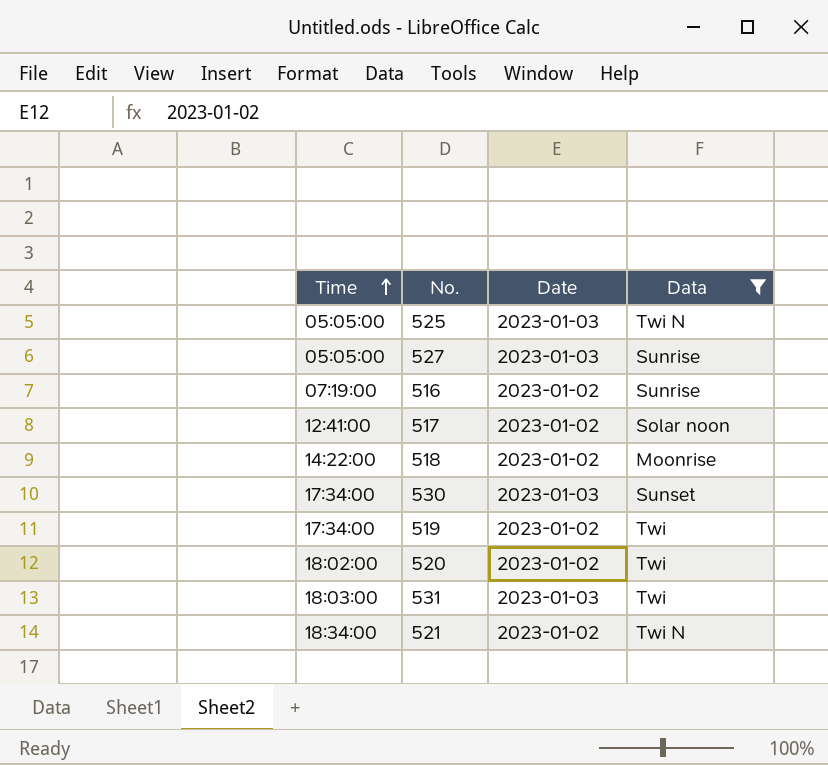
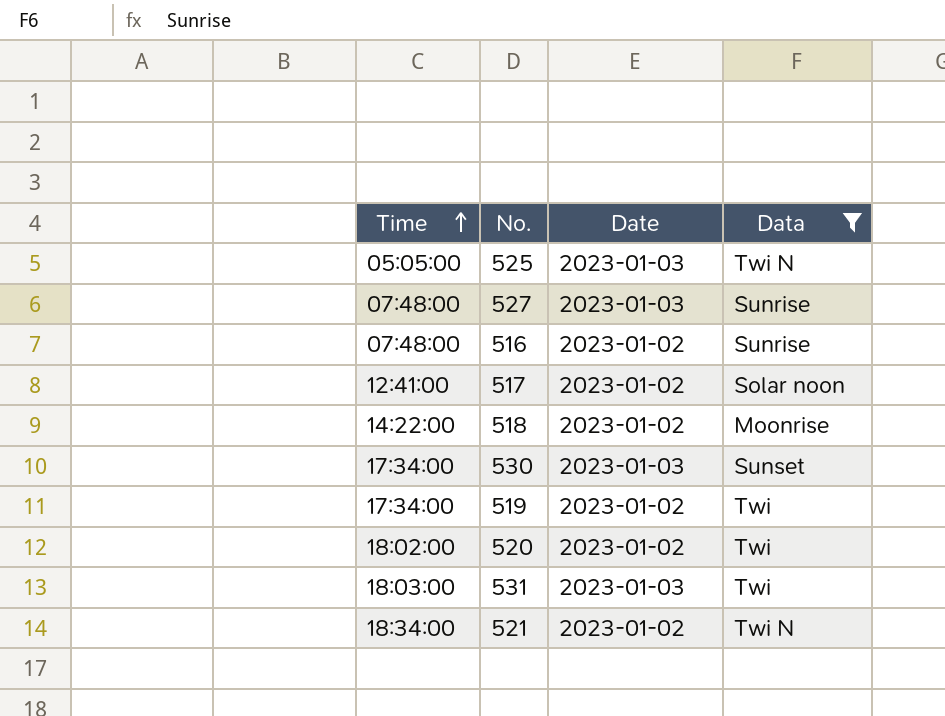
527 | Time: 05:05:00 -> 07:48:00
516 | Time: 07:19:00 -> 07:48:00

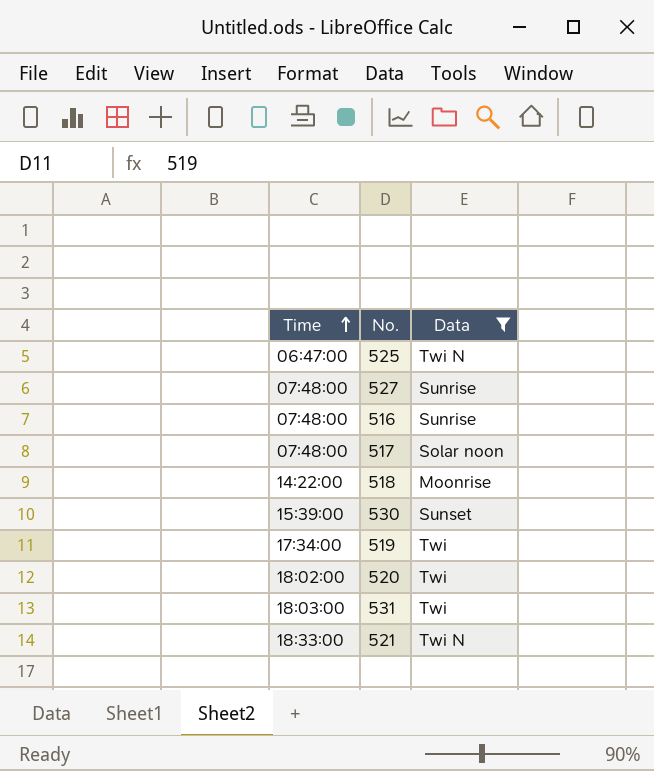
column Date | position: 3 -> none
525 | Time: 05:05:00 -> 06:47:00
517 | Time: 12:41:00 -> 07:48:00
530 | Time: 17:34:00 -> 15:39:00
521 | Time: 18:34:00 -> 18:33:00

